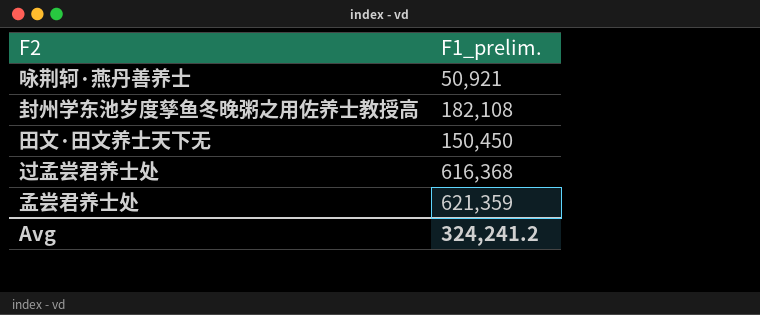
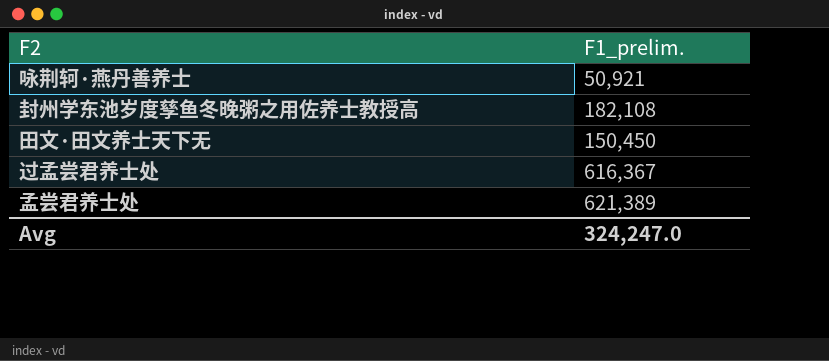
过孟尝君养士处 | F1_prelim.: 616,368 -> 616,367
孟尝君养士处 | F1_prelim.: 621,359 -> 621,389
Avg | F1_prelim.: 324,241.2 -> 324,247.0

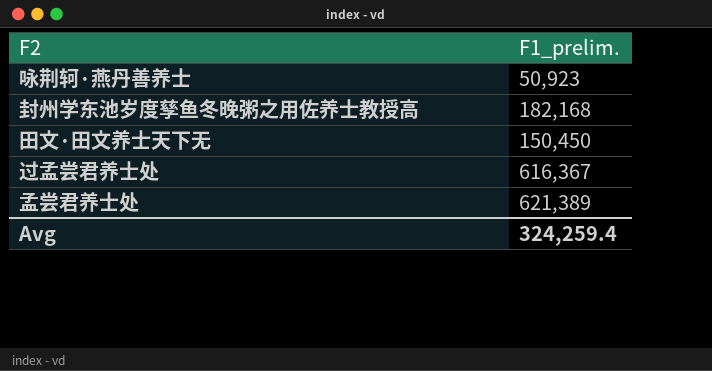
咏荆轲·燕丹善养士 | F1_prelim.: 50,921 -> 50,923
封州学东池岁度孳鱼冬晚粥之用佐养士教授高 | F1_prelim.: 182,108 -> 182,168
Avg | F1_prelim.: 324,247.0 -> 324,259.4

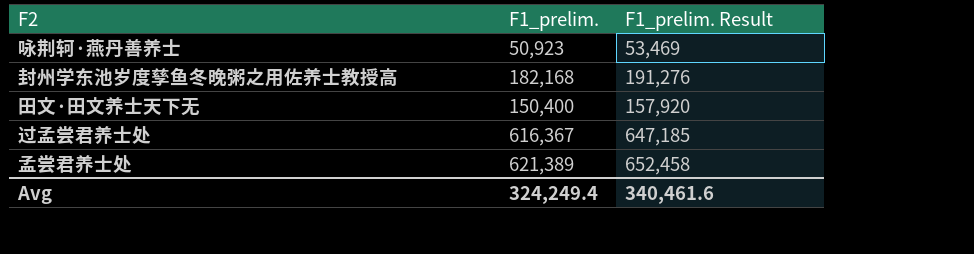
column F1_prelim. Result | formula: none -> [F1_prelim.] * 1.05
田文·田文养士天下无 | F1_prelim.: 150,450 -> 150,400
Avg | F1_prelim.: 324,259.4 -> 324,249.4

